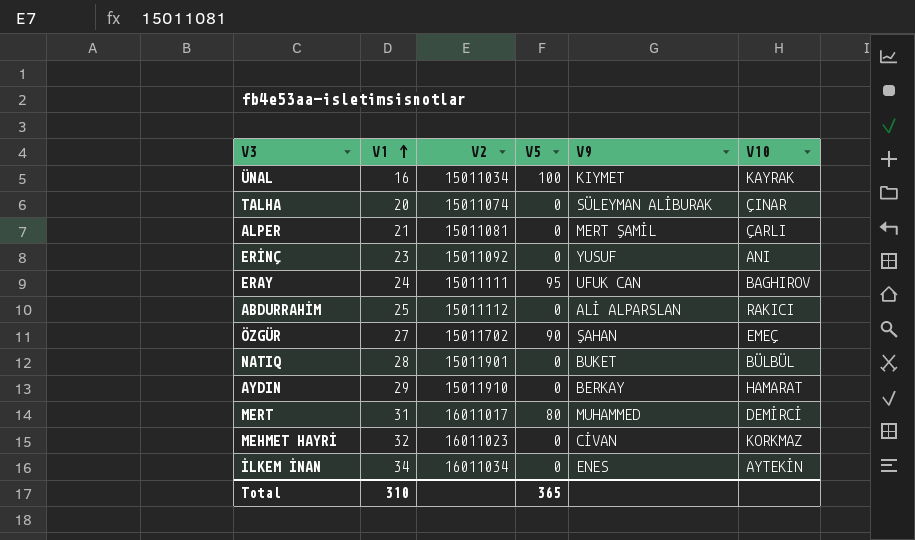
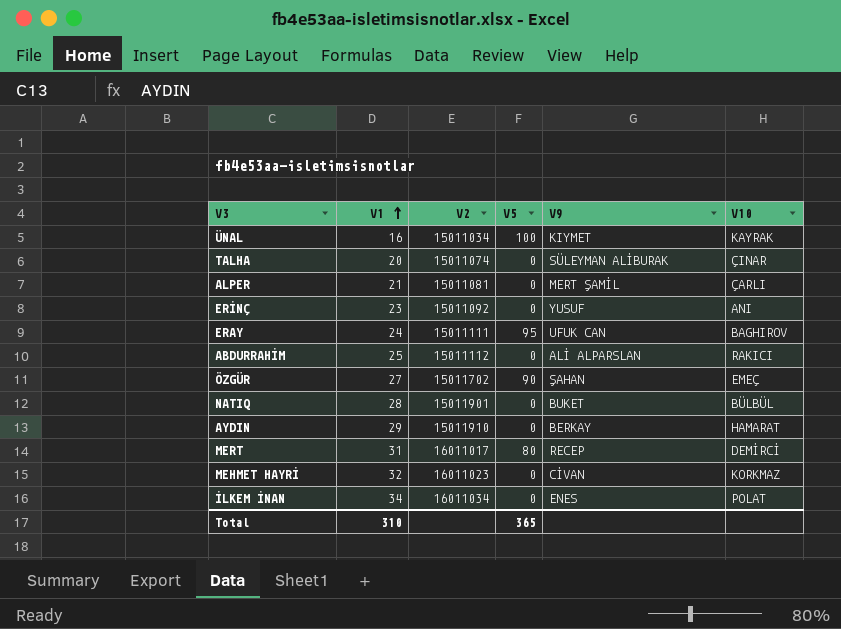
MERT | V9: MUHAMMED -> RECEP
İLKEM İNAN | V10: AYTEKİN -> POLAT

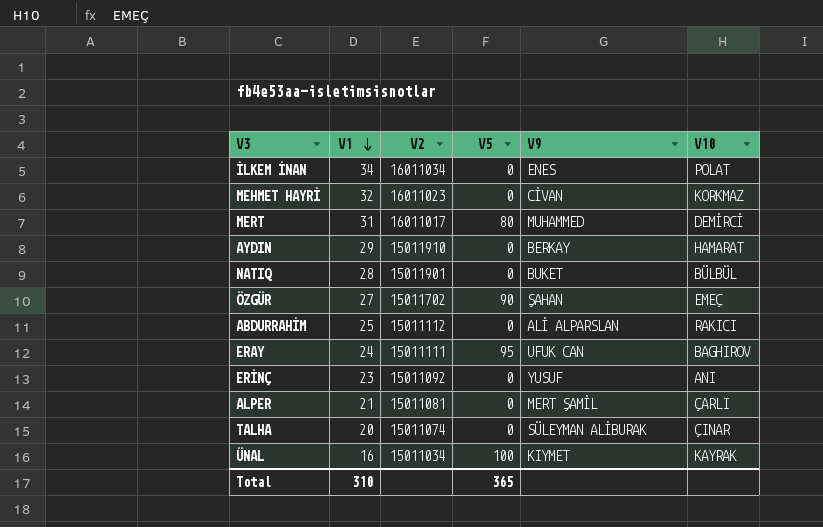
row order: V1 ascending -> V1 descending
MERT | V9: RECEP -> MUHAMMED

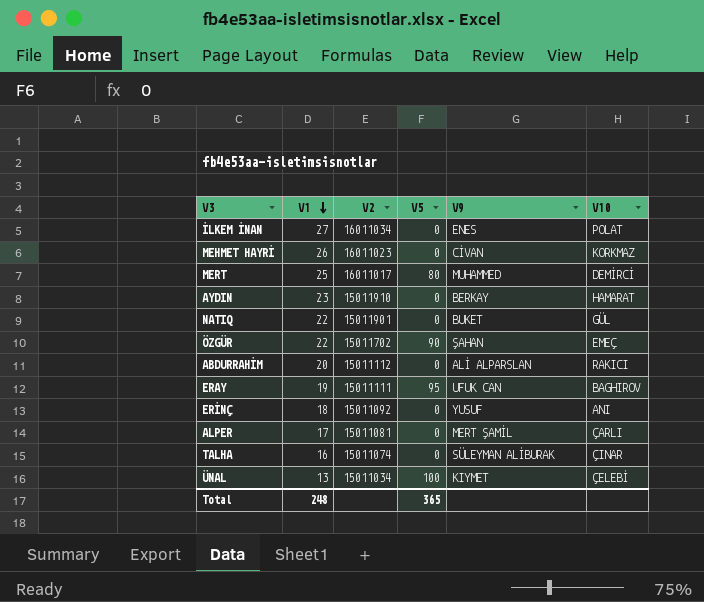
İLKEM İNAN | V1: 34 -> 27
MEHMET HAYRİ | V1: 32 -> 26
MERT | V1: 31 -> 25
AYDIN | V1: 29 -> 23
NATIQ | V1: 28 -> 22
NATIQ | V10: BÜLBÜL -> GÜL
ÖZGÜR | V1: 27 -> 22
ABDURRAHİM | V1: 25 -> 20
ERAY | V1: 24 -> 19
ERİNÇ | V1: 23 -> 18
ALPER | V1: 21 -> 17
TALHA | V1: 20 -> 16
ÜNAL | V1: 16 -> 13
ÜNAL | V10: KAYRAK -> ÇELEBİ
Total | V1: 310 -> 248

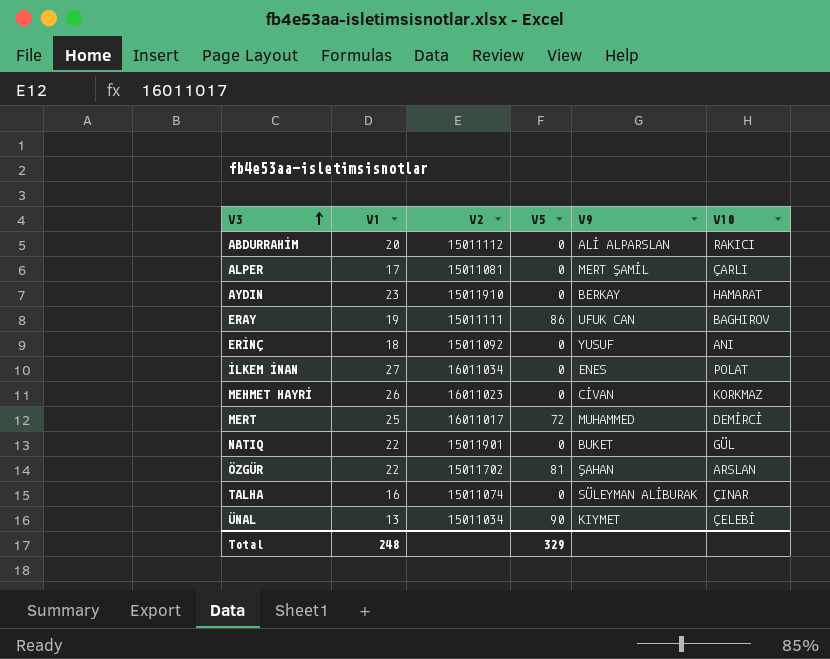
row order: V1 descending -> V3 ascending
ERAY | V5: 95 -> 86
MERT | V5: 80 -> 72
ÖZGÜR | V5: 90 -> 81
ÖZGÜR | V10: EMEÇ -> ARSLAN
ÜNAL | V5: 100 -> 90
Total | V5: 365 -> 329

